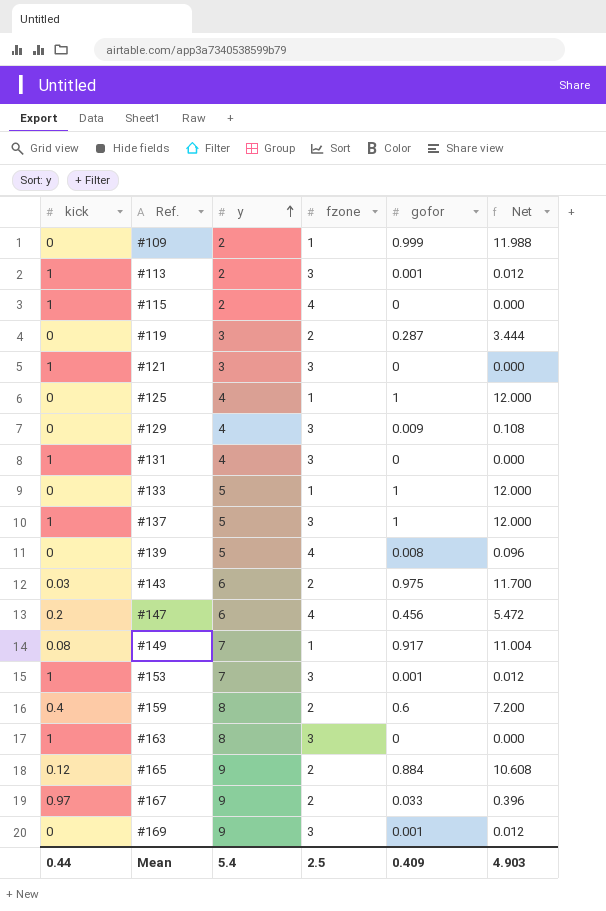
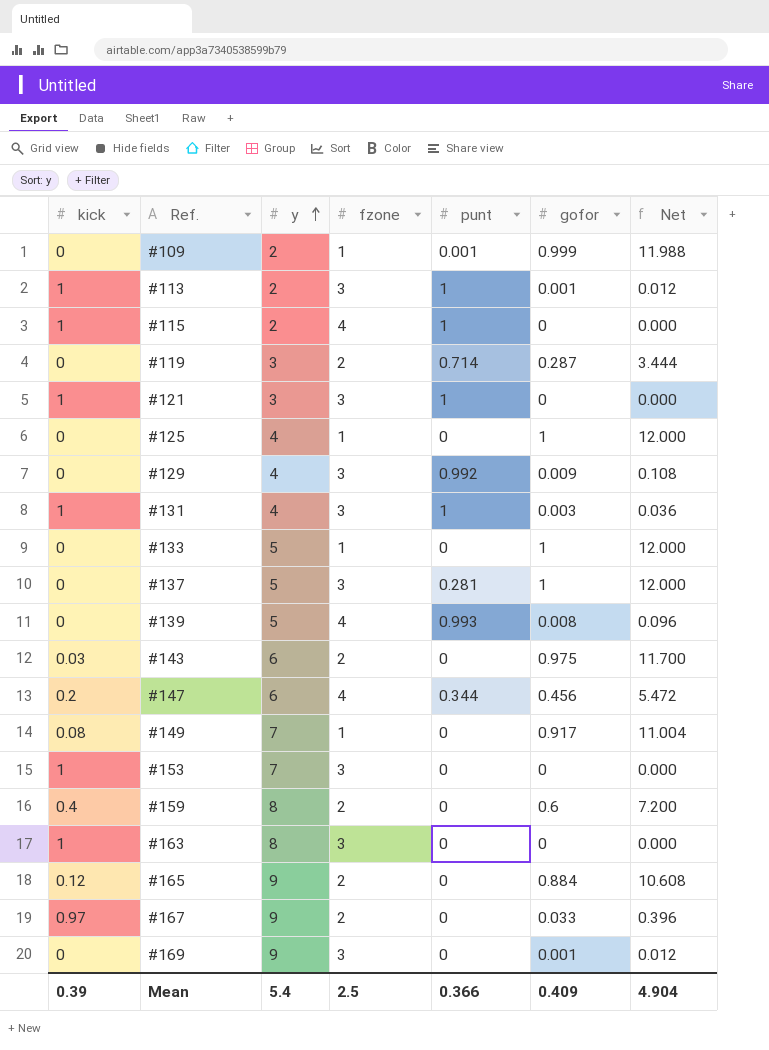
column punt | position: none -> 5
#131 | gofor: 0 -> 0.003
#131 | Net: 0.000 -> 0.036
#137 | kick: 1 -> 0
#153 | gofor: 0.001 -> 0
#153 | Net: 0.012 -> 0.000
Mean | kick: 0.44 -> 0.39
Mean | Net: 4.903 -> 4.904

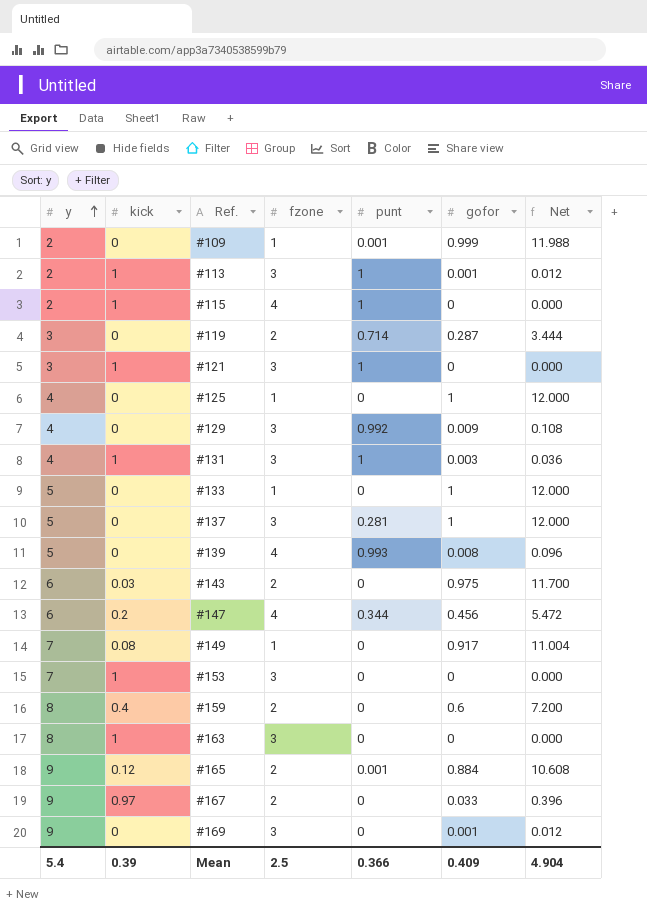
column y | position: 3 -> 1
#165 | punt: 0 -> 0.001

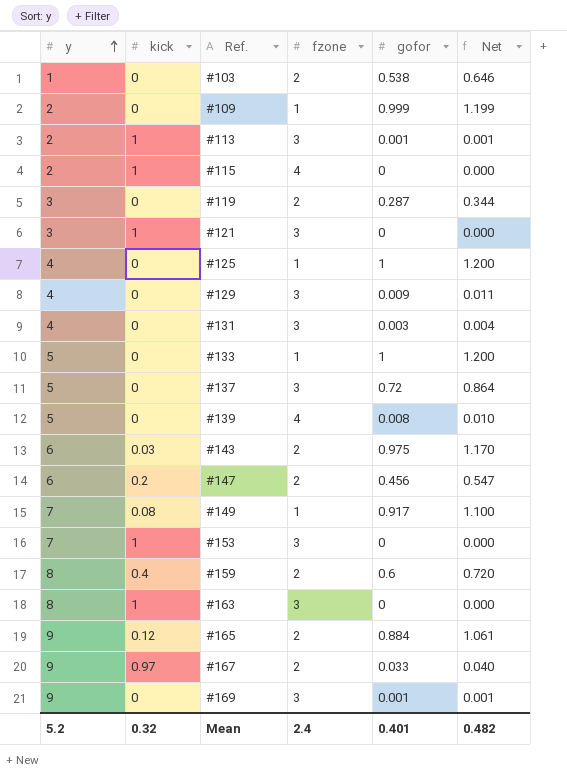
column punt | position: 5 -> none
column Net | formula: [gofor] * 12 -> [gofor] * 1.2
row #103: none -> 1 | 0 | 2 | 0.538 | 0.646
#131 | kick: 1 -> 0
#137 | gofor: 1 -> 0.72
#147 | fzone: 4 -> 2
Mean | y: 5.4 -> 5.2
Mean | kick: 0.39 -> 0.32
Mean | fzone: 2.5 -> 2.4
Mean | gofor: 0.409 -> 0.401
Mean | Net: 4.904 -> 0.482

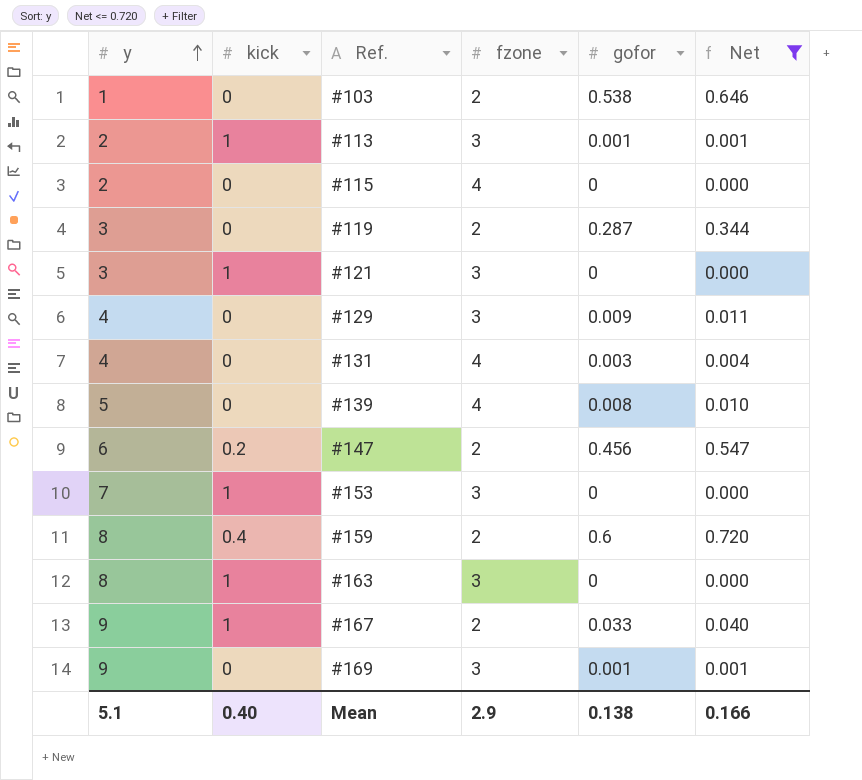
filter: none -> Net <= 0.720
#115 | kick: 1 -> 0
#131 | fzone: 3 -> 4
#167 | kick: 0.97 -> 1
Mean | y: 5.2 -> 5.1
Mean | kick: 0.32 -> 0.40
Mean | fzone: 2.4 -> 2.9
Mean | gofor: 0.401 -> 0.138
Mean | Net: 0.482 -> 0.166

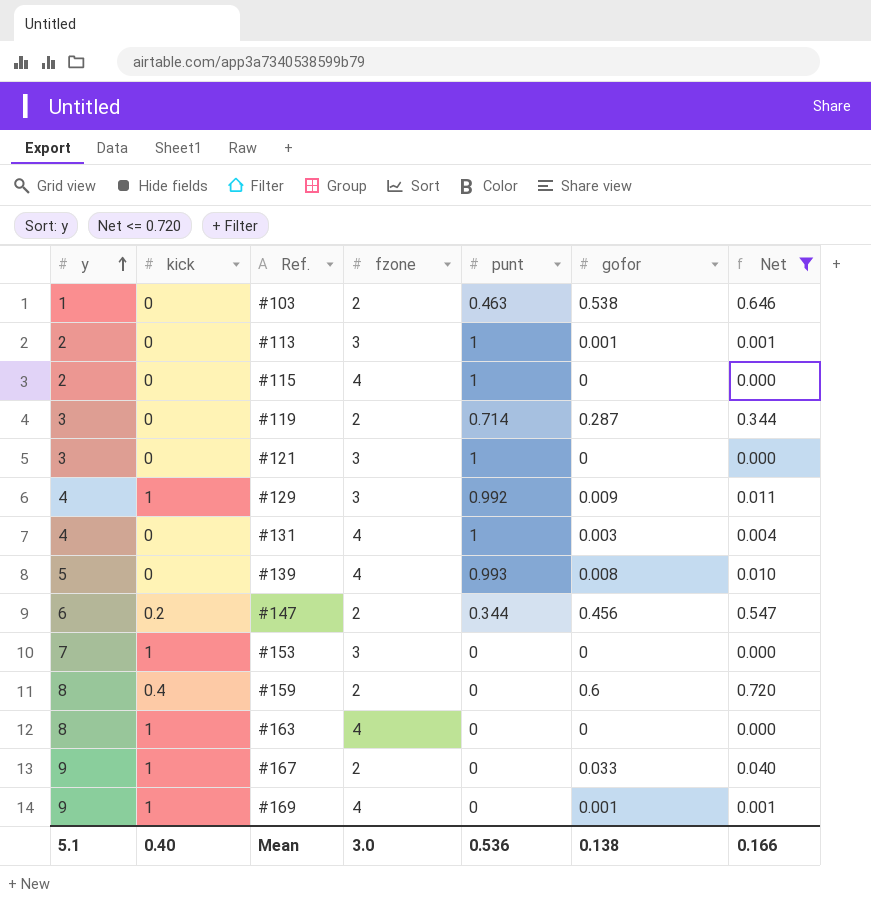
column punt | position: none -> 5
#113 | kick: 1 -> 0
#121 | kick: 1 -> 0
#129 | kick: 0 -> 1
#163 | fzone: 3 -> 4
#169 | kick: 0 -> 1
#169 | fzone: 3 -> 4
Mean | fzone: 2.9 -> 3.0

